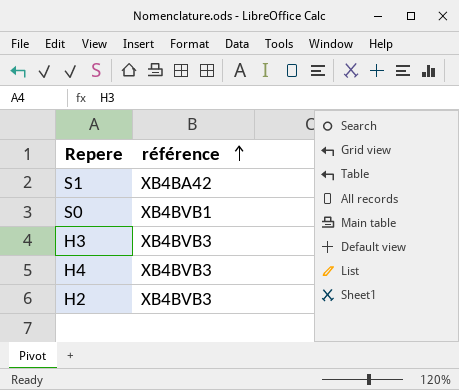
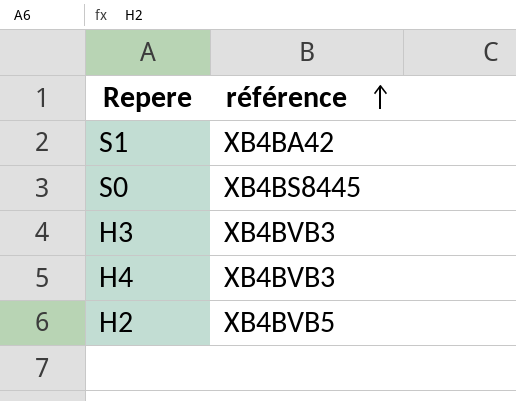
S0 | référence: XB4BVB1 -> XB4BS8445
H2 | référence: XB4BVB3 -> XB4BVB5

